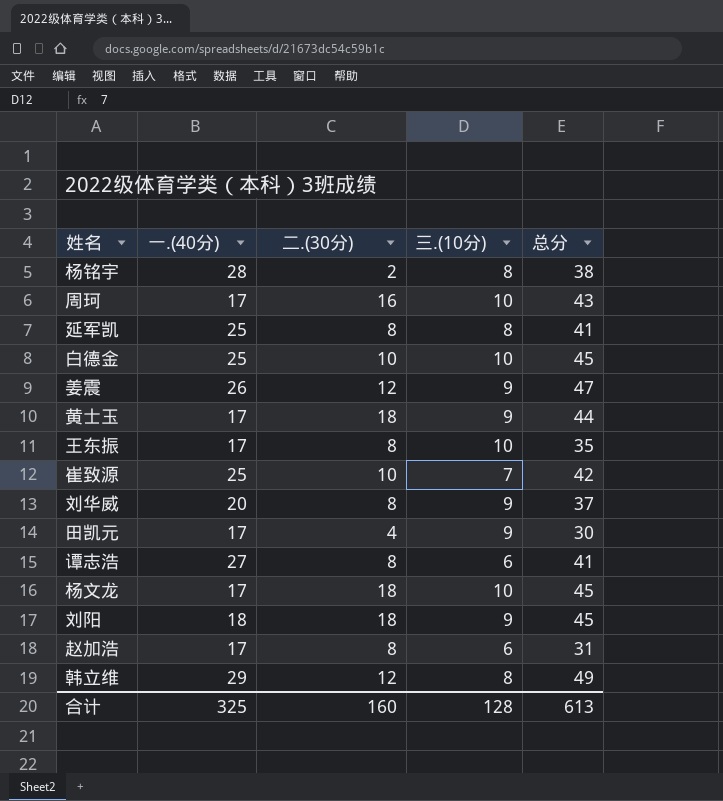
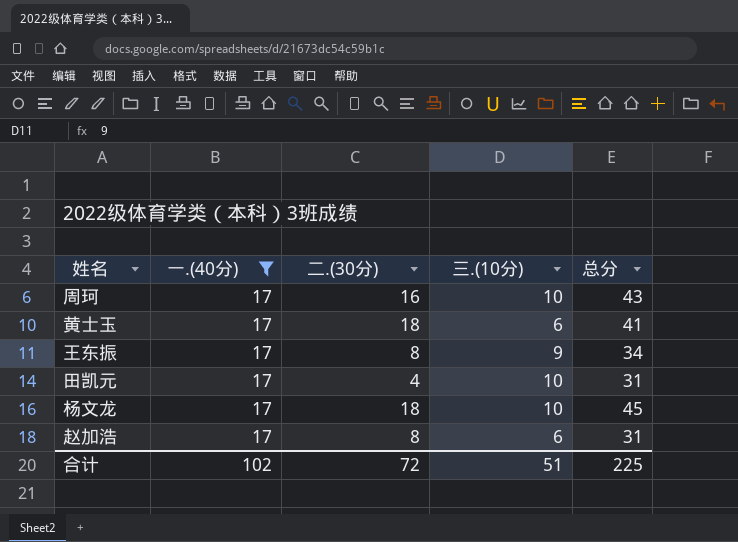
filter: none -> 一.(40分) = 17
黄士玉 | 三.(10分): 9 -> 6
黄士玉 | 总分: 44 -> 41
王东振 | 三.(10分): 10 -> 9
王东振 | 总分: 35 -> 34
田凯元 | 三.(10分): 9 -> 10
田凯元 | 总分: 30 -> 31
合计 | 一.(40分): 325 -> 102
合计 | 二.(30分): 160 -> 72
合计 | 三.(10分): 128 -> 51
合计 | 总分: 613 -> 225

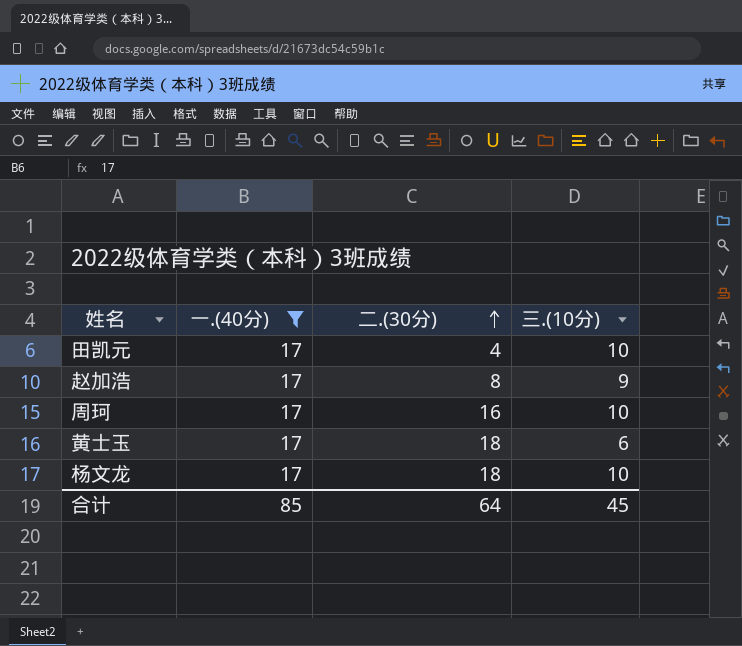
row order: none -> 二.(30分) ascending
column 总分 | formula: [一.(40分)] + [二.(30分)] + [三.(10分)] -> none
row 王东振: 17 | 8 | 9 | 34 -> none
赵加浩 | 三.(10分): 6 -> 9
合计 | 一.(40分): 102 -> 85
合计 | 二.(30分): 72 -> 64
合计 | 三.(10分): 51 -> 45

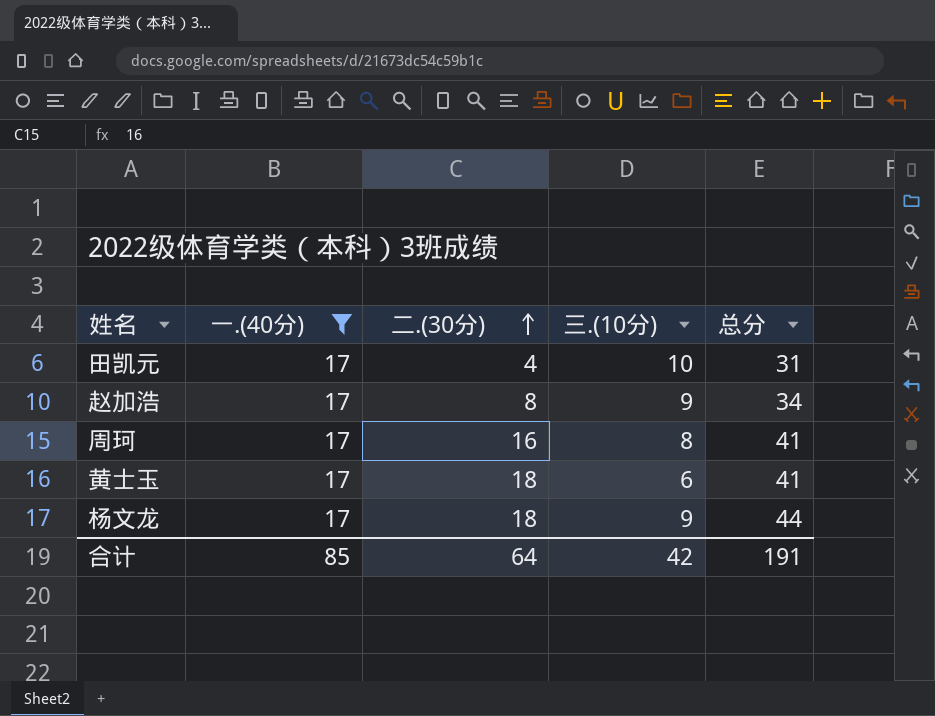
column 总分 | formula: none -> [一.(40分)] + [二.(30分)] + [三.(10分)]
周珂 | 三.(10分): 10 -> 8
杨文龙 | 三.(10分): 10 -> 9
合计 | 三.(10分): 45 -> 42

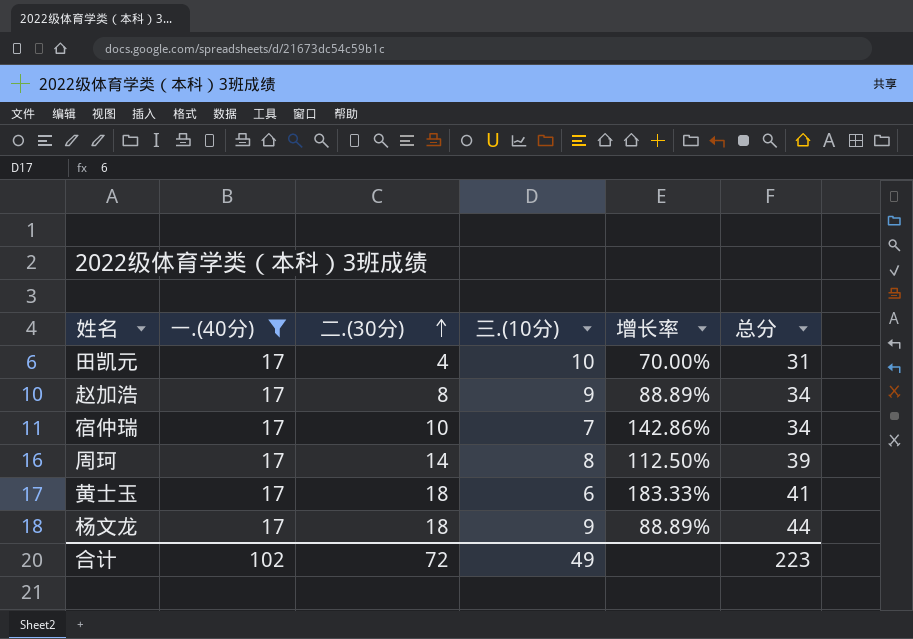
column 增长率 | formula: none -> ([一.(40分)] - [三.(10分)]) / [三.(10分)]
row 宿仲瑞: none -> 17 | 10 | 7 | 142.86% | 34
周珂 | 二.(30分): 16 -> 14
周珂 | 总分: 41 -> 39
合计 | 一.(40分): 85 -> 102
合计 | 二.(30分): 64 -> 72
合计 | 三.(10分): 42 -> 49
合计 | 总分: 191 -> 223

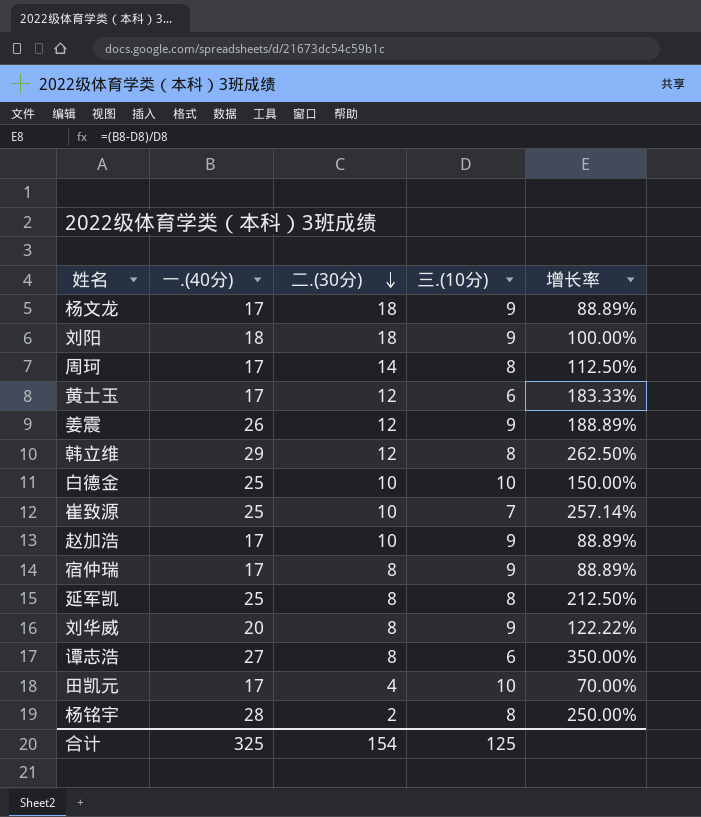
filter: 一.(40分) = 17 -> none
row order: 二.(30分) ascending -> 二.(30分) descending
column 总分 | formula: [一.(40分)] + [二.(30分)] + [三.(10分)] -> none
黄士玉 | 二.(30分): 18 -> 12
赵加浩 | 二.(30分): 8 -> 10
宿仲瑞 | 二.(30分): 10 -> 8
宿仲瑞 | 三.(10分): 7 -> 9
宿仲瑞 | 增长率: 142.86% -> 88.89%
合计 | 一.(40分): 102 -> 325
合计 | 二.(30分): 72 -> 154
合计 | 三.(10分): 49 -> 125

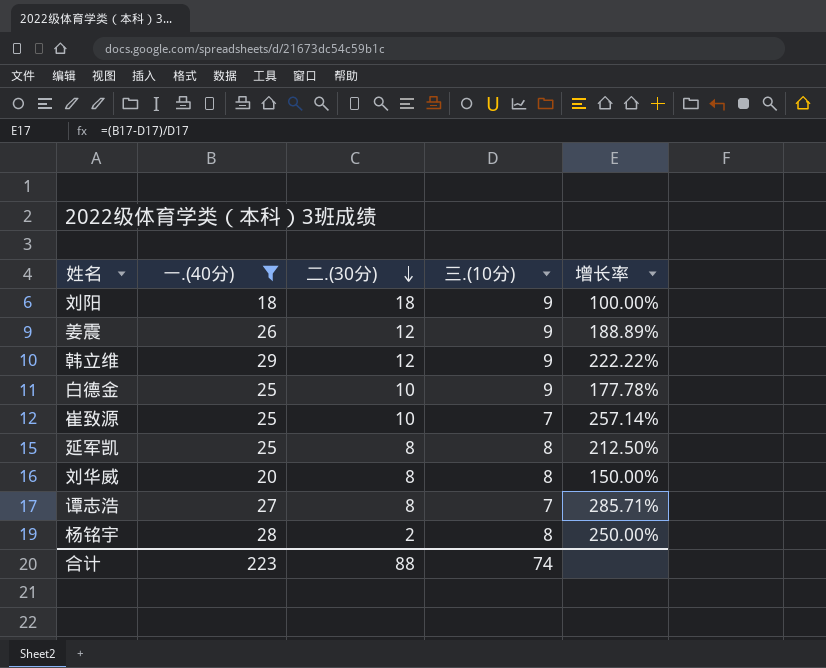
filter: none -> 一.(40分) != 17
韩立维 | 三.(10分): 8 -> 9
韩立维 | 增长率: 262.50% -> 222.22%
白德金 | 三.(10分): 10 -> 9
白德金 | 增长率: 150.00% -> 177.78%
刘华威 | 三.(10分): 9 -> 8
刘华威 | 增长率: 122.22% -> 150.00%
谭志浩 | 三.(10分): 6 -> 7
谭志浩 | 增长率: 350.00% -> 285.71%
合计 | 一.(40分): 325 -> 223
合计 | 二.(30分): 154 -> 88
合计 | 三.(10分): 125 -> 74

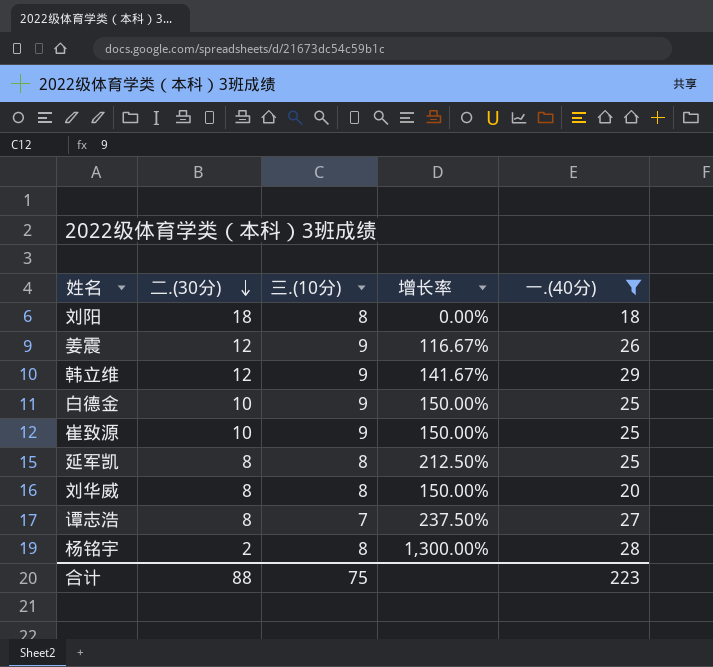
column 增长率 | formula: ([一.(40分)] - [三.(10分)]) / [三.(10分)] -> ([一.(40分)] - [二.(30分)]) / [二.(30分)]
column 一.(40分) | position: 2 -> 5
刘阳 | 三.(10分): 9 -> 8
崔致源 | 三.(10分): 7 -> 9
合计 | 三.(10分): 74 -> 75

